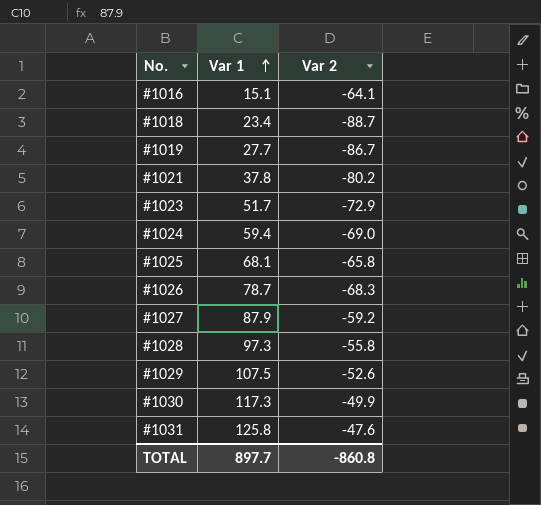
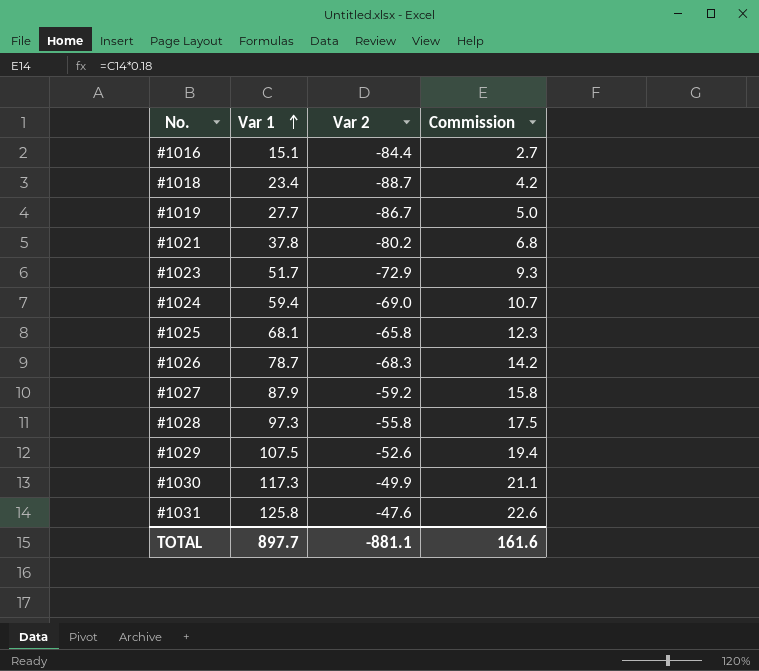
column Commission | formula: none -> [Var 1] * 0.18
#1016 | Var 2: -64.1 -> -84.4
TOTAL | Var 2: -860.8 -> -881.1

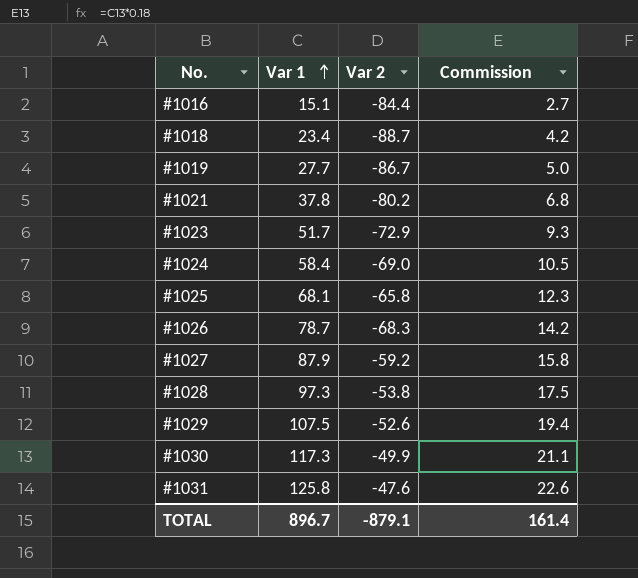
#1024 | Var 1: 59.4 -> 58.4
#1024 | Commission: 10.7 -> 10.5
#1028 | Var 2: -55.8 -> -53.8
TOTAL | Var 1: 897.7 -> 896.7
TOTAL | Var 2: -881.1 -> -879.1
TOTAL | Commission: 161.6 -> 161.4

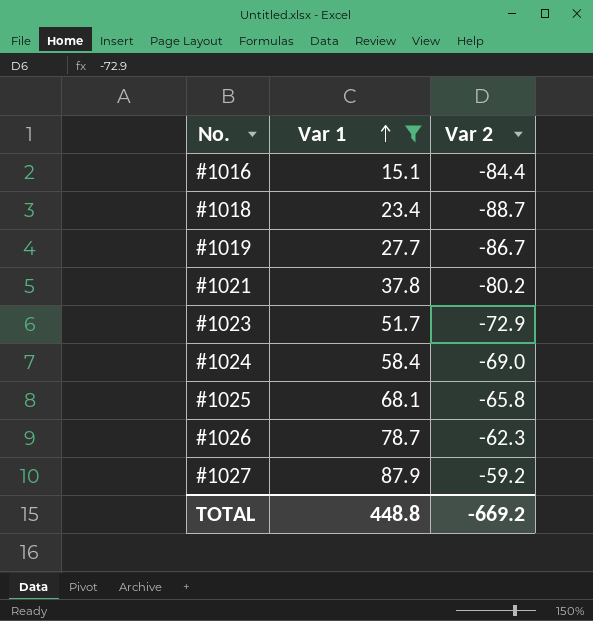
filter: none -> Var 1 <= 87.9
column Commission | formula: [Var 1] * 0.18 -> none
#1026 | Var 2: -68.3 -> -62.3
TOTAL | Var 1: 896.7 -> 448.8
TOTAL | Var 2: -879.1 -> -669.2

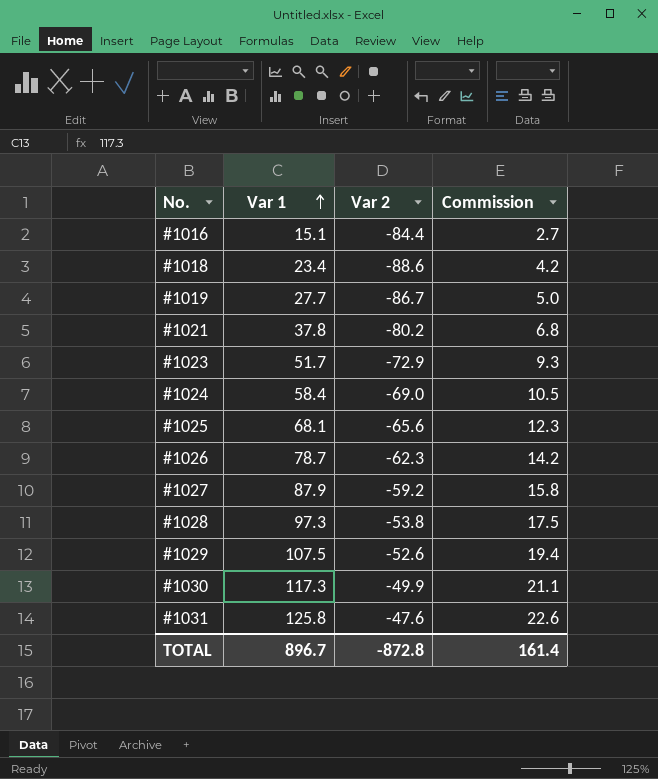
filter: Var 1 <= 87.9 -> none
column Commission | formula: none -> [Var 1] * 0.18
#1018 | Var 2: -88.7 -> -88.6
#1025 | Var 2: -65.8 -> -65.6
TOTAL | Var 1: 448.8 -> 896.7
TOTAL | Var 2: -669.2 -> -872.8

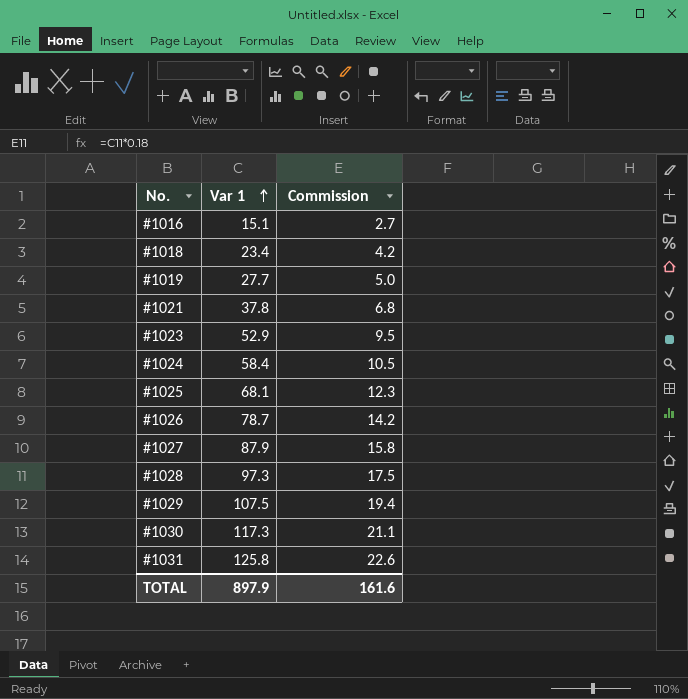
column Var 2 | position: 3 -> none
#1023 | Var 1: 51.7 -> 52.9
#1023 | Commission: 9.3 -> 9.5
TOTAL | Var 1: 896.7 -> 897.9
TOTAL | Commission: 161.4 -> 161.6

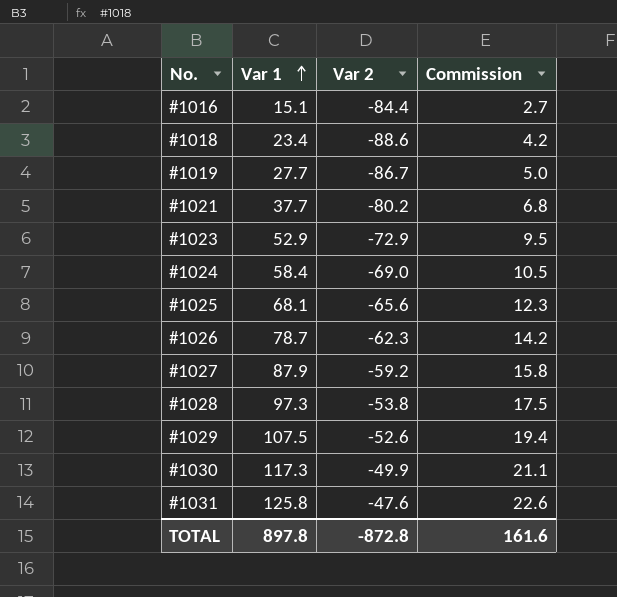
column Var 2 | position: none -> 3
#1021 | Var 1: 37.8 -> 37.7
TOTAL | Var 1: 897.9 -> 897.8

